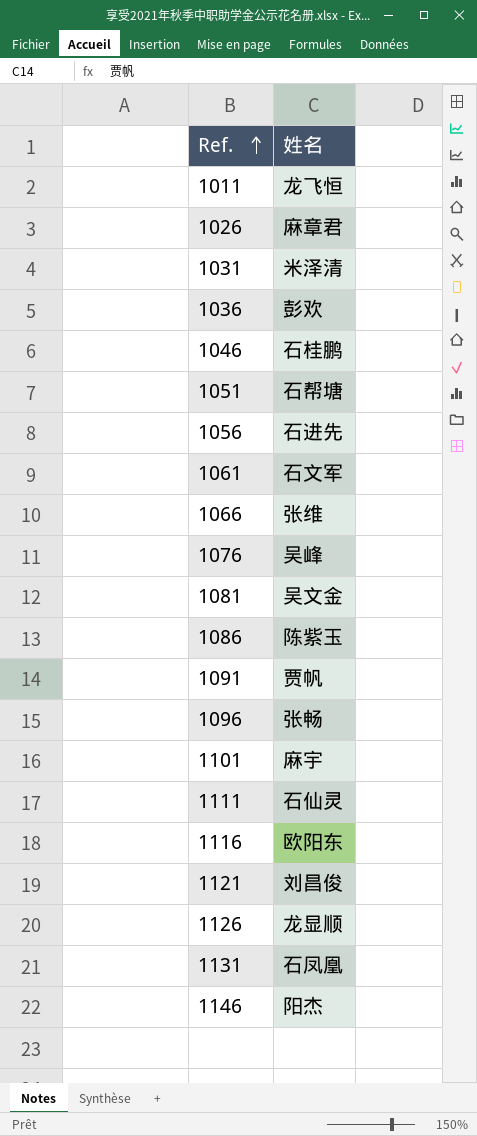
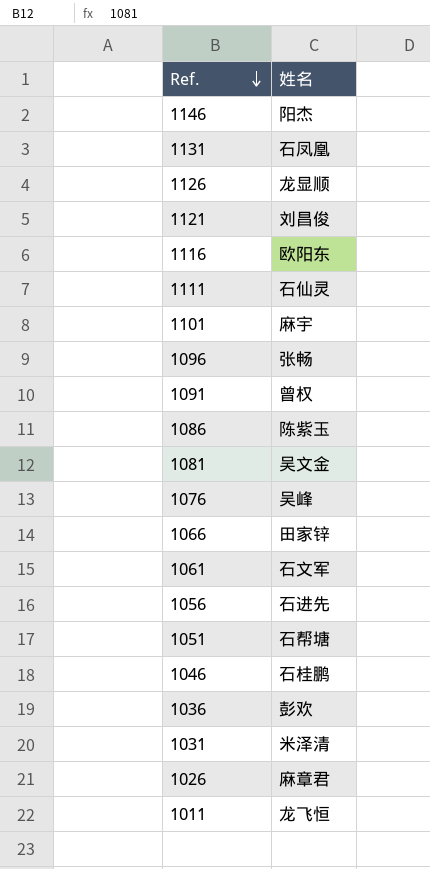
row order: Ref. ascending -> Ref. descending
1091 | 姓名: 贾帆 -> 曾权
1066 | 姓名: 张维 -> 田家锌

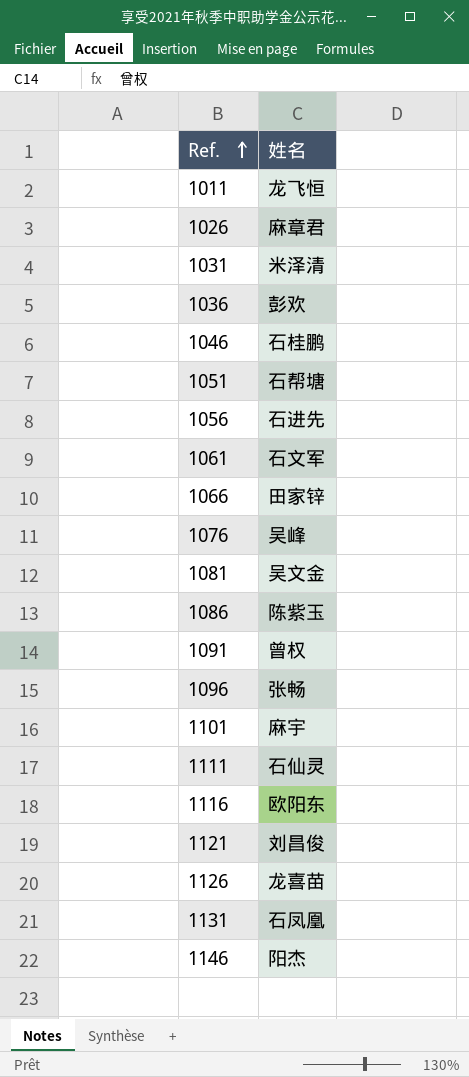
row order: Ref. descending -> Ref. ascending
1126 | 姓名: 龙显顺 -> 龙喜苗

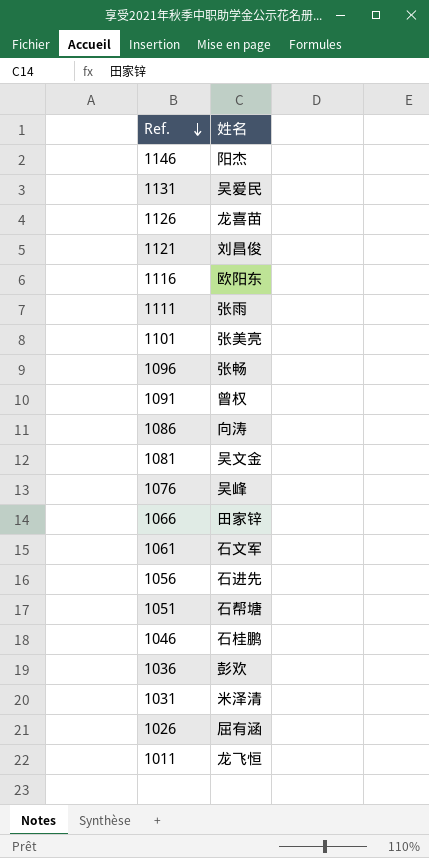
row order: Ref. ascending -> Ref. descending
1131 | 姓名: 石凤凰 -> 吴爱民
1111 | 姓名: 石仙灵 -> 张雨
1101 | 姓名: 麻宇 -> 张美亮
1086 | 姓名: 陈紫玉 -> 向涛
1026 | 姓名: 麻章君 -> 屈有涵

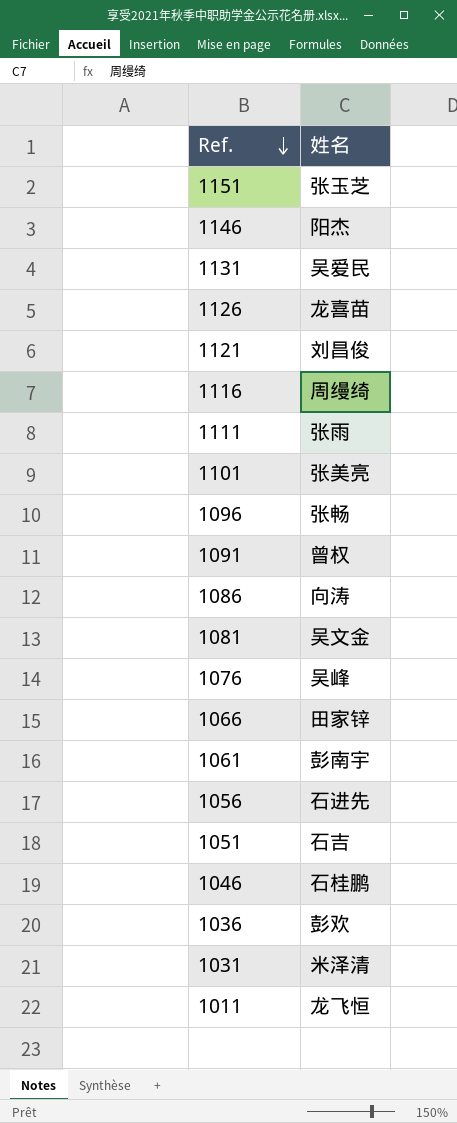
row 1026: 屈有涵 -> none
row 1151: none -> 张玉芝
1116 | 姓名: 欧阳东 -> 周缦绮
1061 | 姓名: 石文军 -> 彭南宇
1051 | 姓名: 石帮塘 -> 石吉

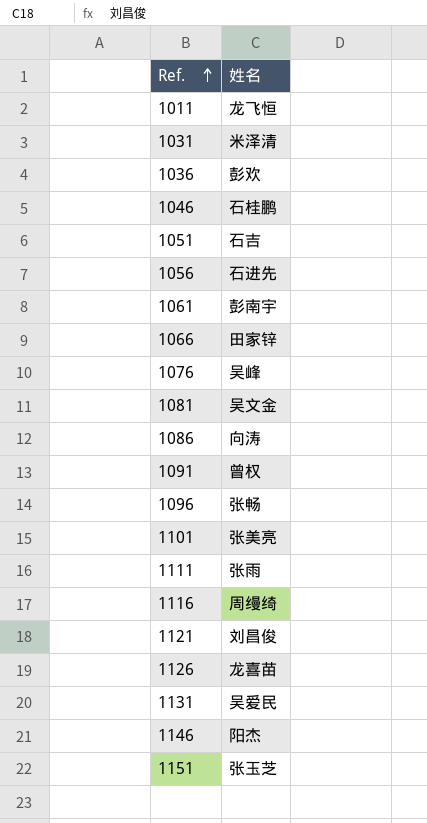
row order: Ref. descending -> Ref. ascending

